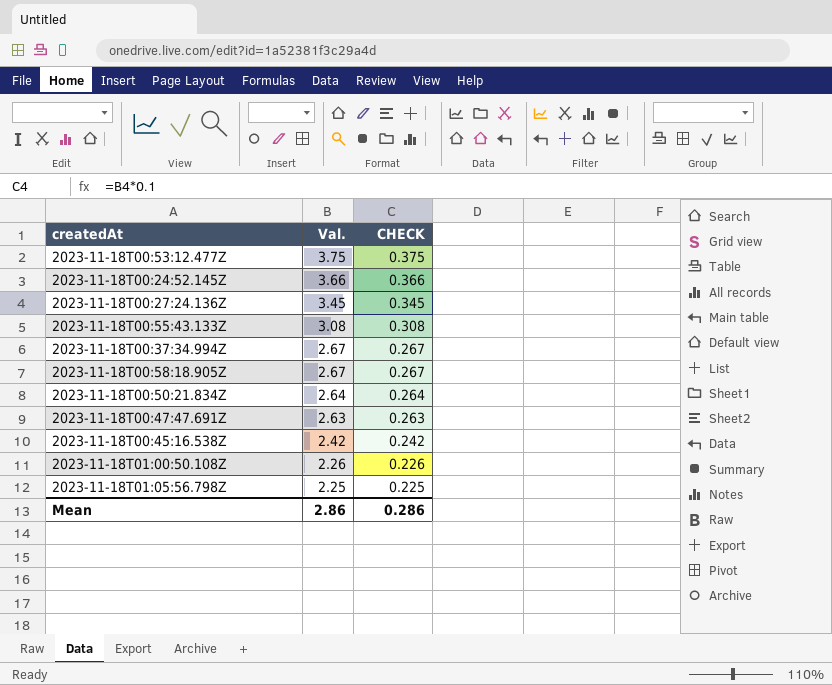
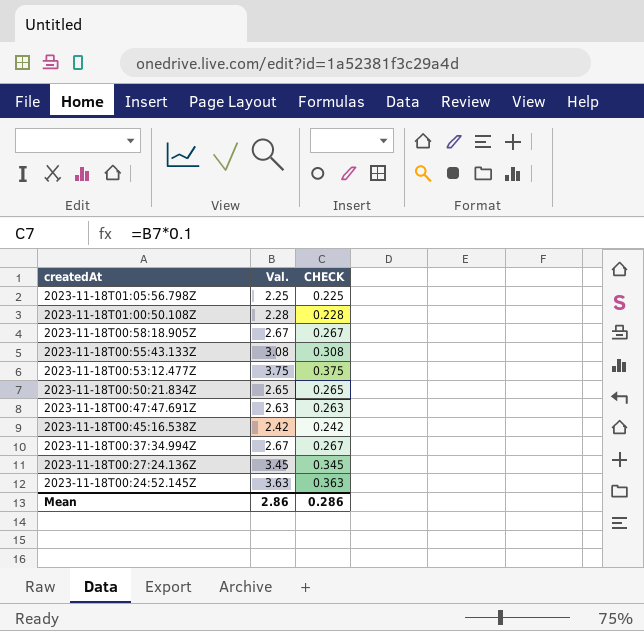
row order: Val. descending -> createdAt descending
2023-11-18T01:00:50.108Z | Val.: 2.26 -> 2.28
2023-11-18T01:00:50.108Z | CHECK: 0.226 -> 0.228
2023-11-18T00:50:21.834Z | Val.: 2.64 -> 2.65
2023-11-18T00:50:21.834Z | CHECK: 0.264 -> 0.265
2023-11-18T00:24:52.145Z | Val.: 3.66 -> 3.63
2023-11-18T00:24:52.145Z | CHECK: 0.366 -> 0.363

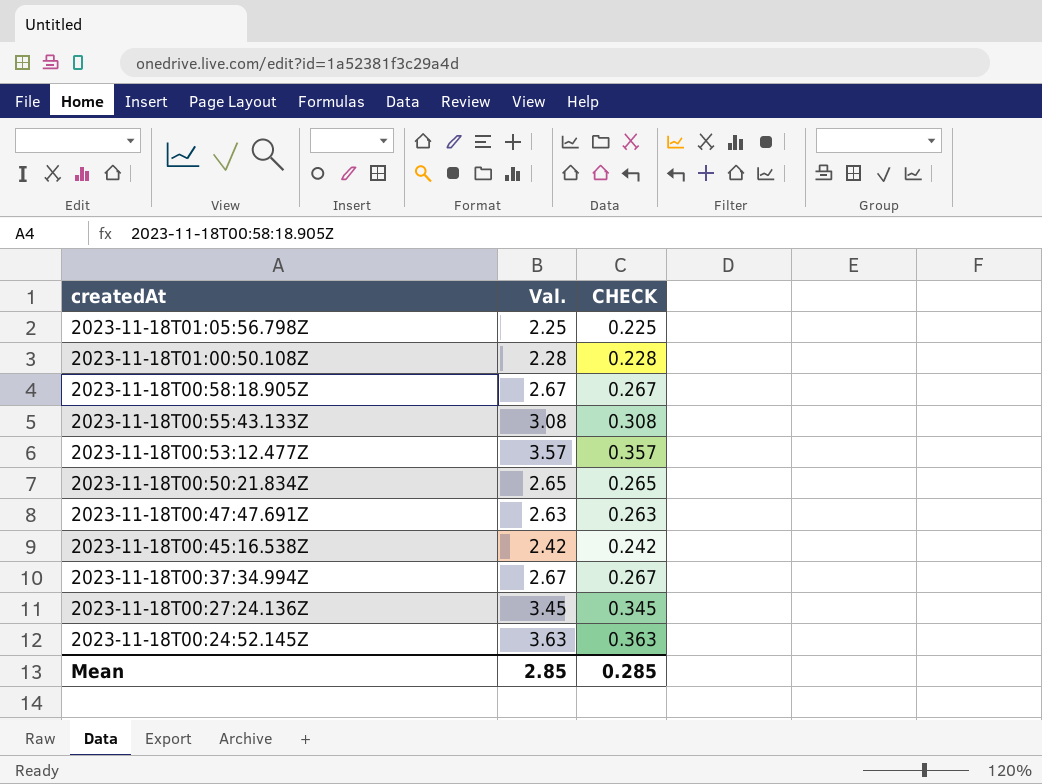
2023-11-18T00:53:12.477Z | Val.: 3.75 -> 3.57
2023-11-18T00:53:12.477Z | CHECK: 0.375 -> 0.357
Mean | Val.: 2.86 -> 2.85
Mean | CHECK: 0.286 -> 0.285

